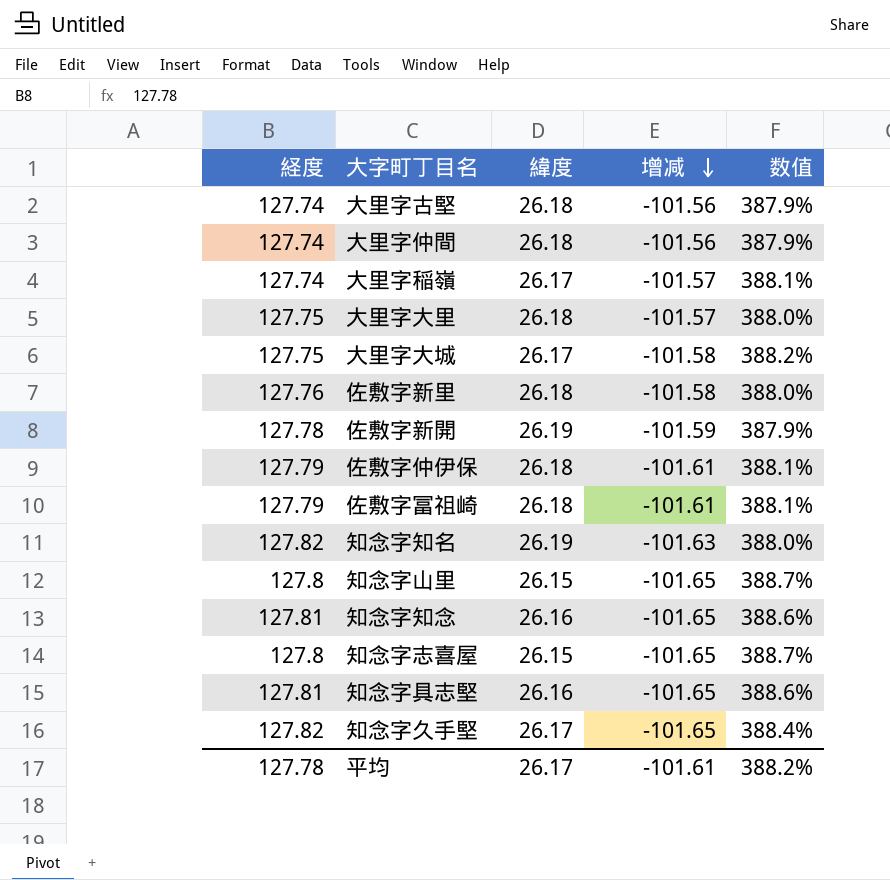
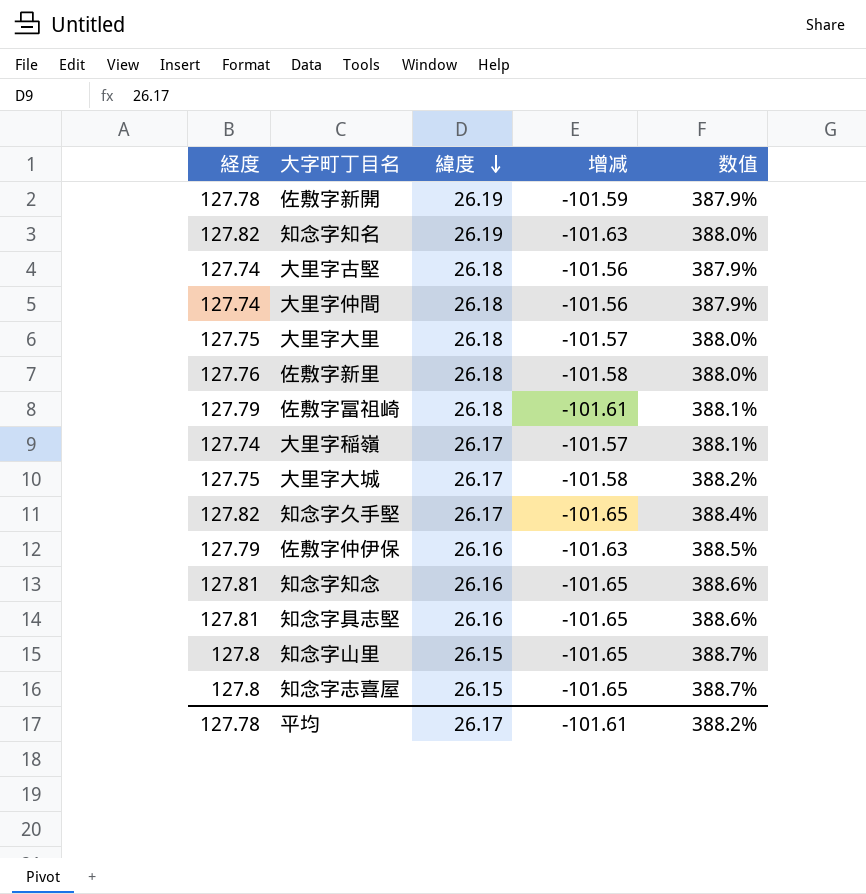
row order: 增减 descending -> 緯度 descending
佐敷字仲伊保 | 緯度: 26.18 -> 26.16
佐敷字仲伊保 | 增减: -101.61 -> -101.63
佐敷字仲伊保 | 数值: 388.1% -> 388.5%

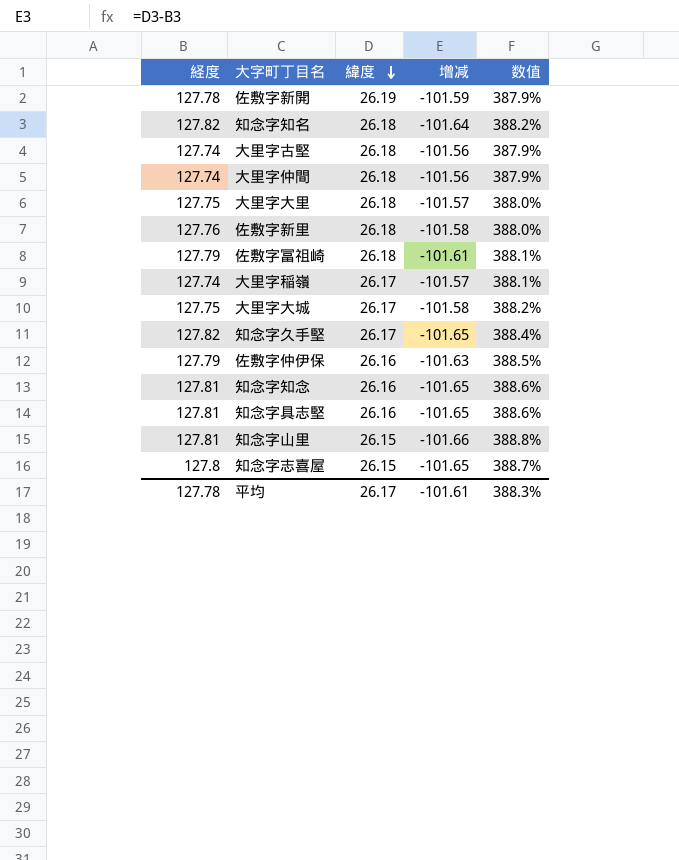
知念字知名 | 緯度: 26.19 -> 26.18
知念字知名 | 增减: -101.63 -> -101.64
知念字知名 | 数值: 388.0% -> 388.2%
知念字山里 | 経度: 127.8 -> 127.81
知念字山里 | 增减: -101.65 -> -101.66
知念字山里 | 数值: 388.7% -> 388.8%
平均 | 数值: 388.2% -> 388.3%

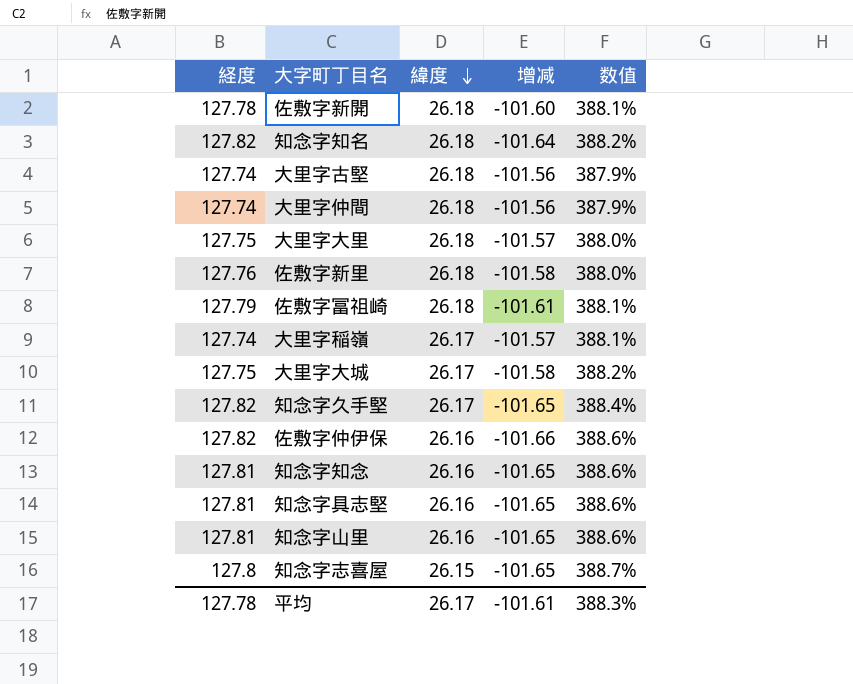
佐敷字新開 | 緯度: 26.19 -> 26.18
佐敷字新開 | 增减: -101.59 -> -101.60
佐敷字新開 | 数值: 387.9% -> 388.1%
佐敷字仲伊保 | 経度: 127.79 -> 127.82
佐敷字仲伊保 | 增减: -101.63 -> -101.66
佐敷字仲伊保 | 数值: 388.5% -> 388.6%
知念字山里 | 緯度: 26.15 -> 26.16
知念字山里 | 增减: -101.66 -> -101.65
知念字山里 | 数值: 388.8% -> 388.6%

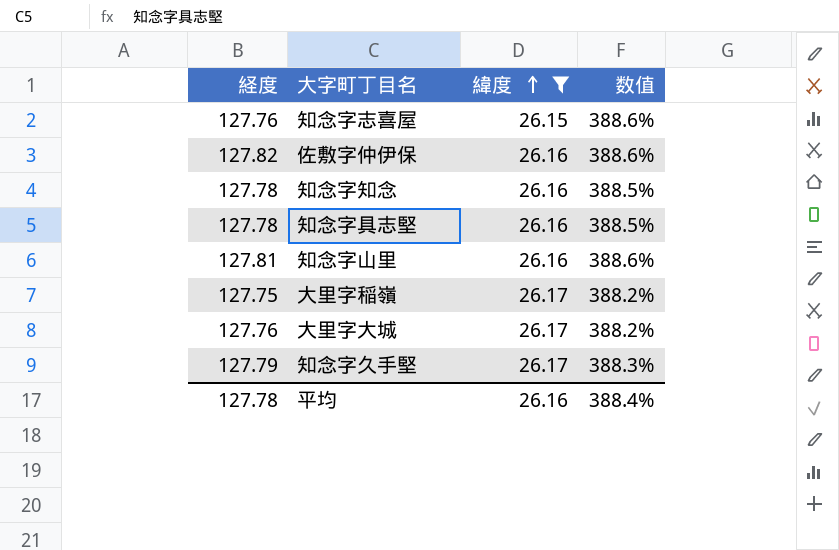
filter: none -> 緯度 != 26.18
row order: 緯度 descending -> 緯度 ascending
column 增减 | formula: [緯度] - [経度] -> none
知念字志喜屋 | 経度: 127.8 -> 127.76
知念字志喜屋 | 数值: 388.7% -> 388.6%
知念字知念 | 経度: 127.81 -> 127.78
知念字知念 | 数值: 388.6% -> 388.5%
知念字具志堅 | 経度: 127.81 -> 127.78
知念字具志堅 | 数值: 388.6% -> 388.5%
大里字稲嶺 | 経度: 127.74 -> 127.75
大里字稲嶺 | 数值: 388.1% -> 388.2%
大里字大城 | 経度: 127.75 -> 127.76
知念字久手堅 | 経度: 127.82 -> 127.79
知念字久手堅 | 数值: 388.4% -> 388.3%
平均 | 緯度: 26.17 -> 26.16
平均 | 数值: 388.3% -> 388.4%

